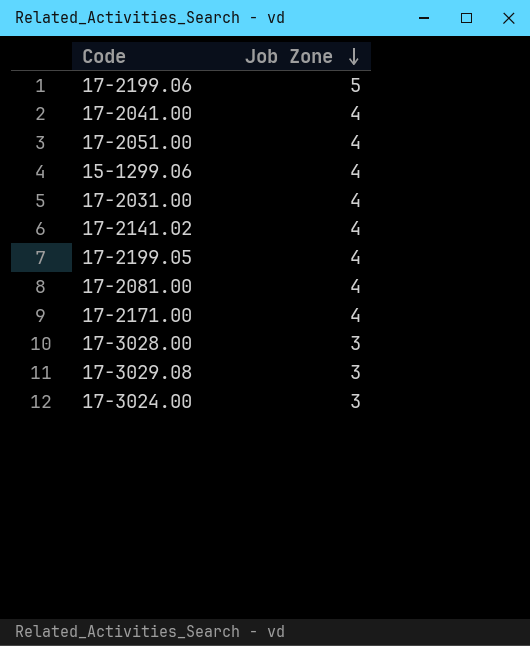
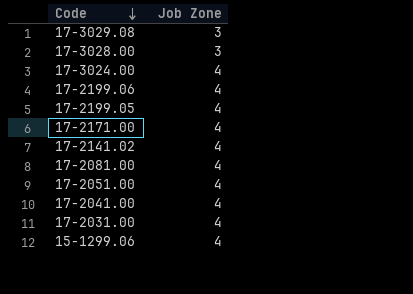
row order: Job Zone descending -> Code descending
17-3024.00 | Job Zone: 3 -> 4
17-2199.06 | Job Zone: 5 -> 4

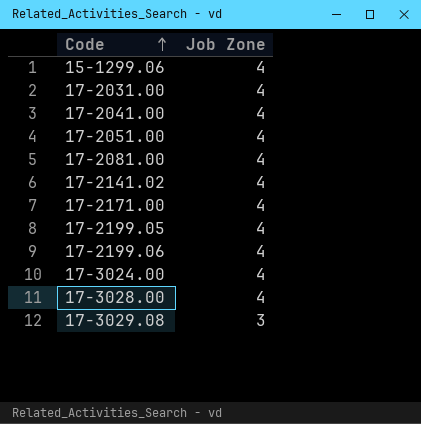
row order: Code descending -> Code ascending
17-3028.00 | Job Zone: 3 -> 4

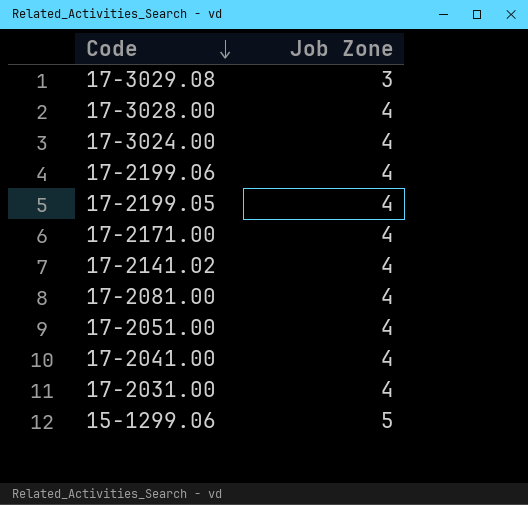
row order: Code ascending -> Code descending
15-1299.06 | Job Zone: 4 -> 5

